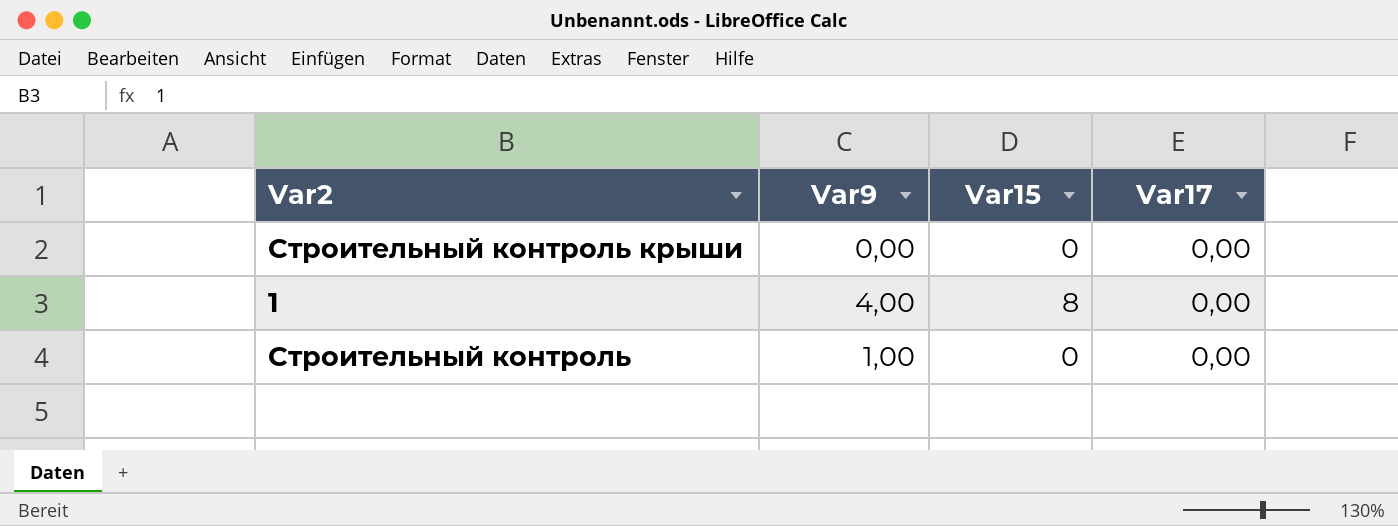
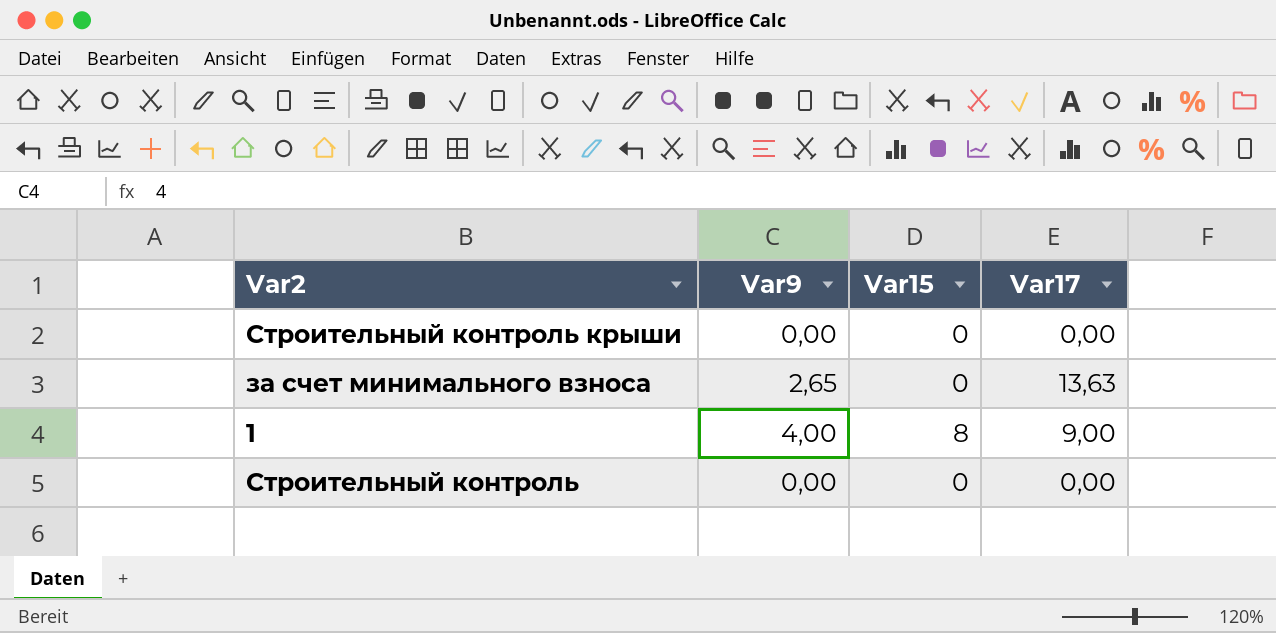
row за счет минимального взноса: none -> 2,65 | 0 | 13,63
1 | Var17: 0,00 -> 9,00
Строительный контроль | Var9: 1,00 -> 0,00

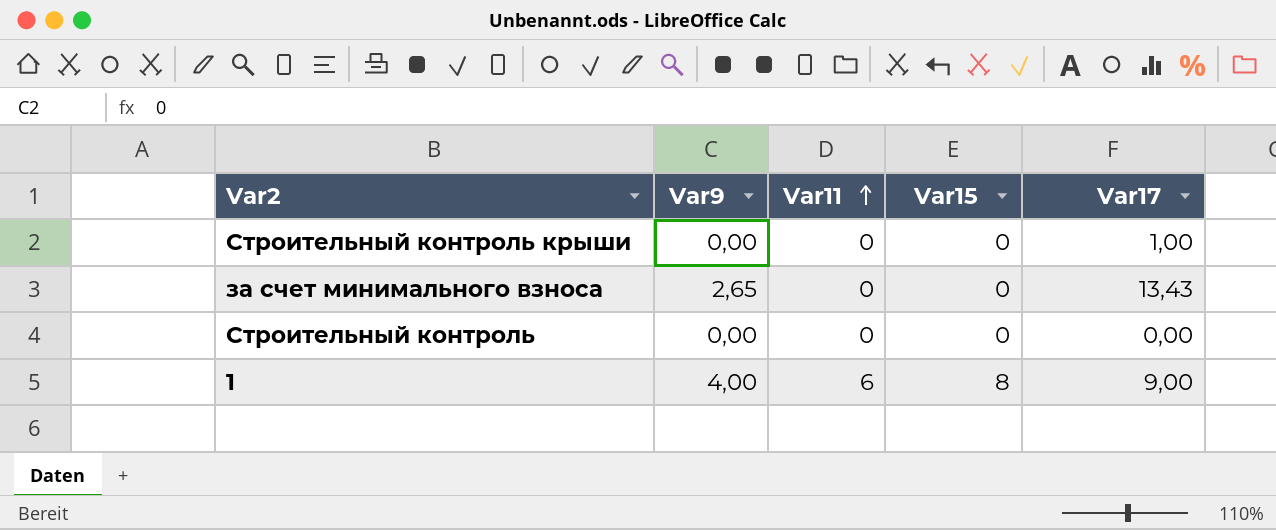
row order: none -> Var11 ascending
column Var11 | position: none -> 3
Строительный контроль крыши | Var17: 0,00 -> 1,00
за счет минимального взноса | Var17: 13,63 -> 13,43

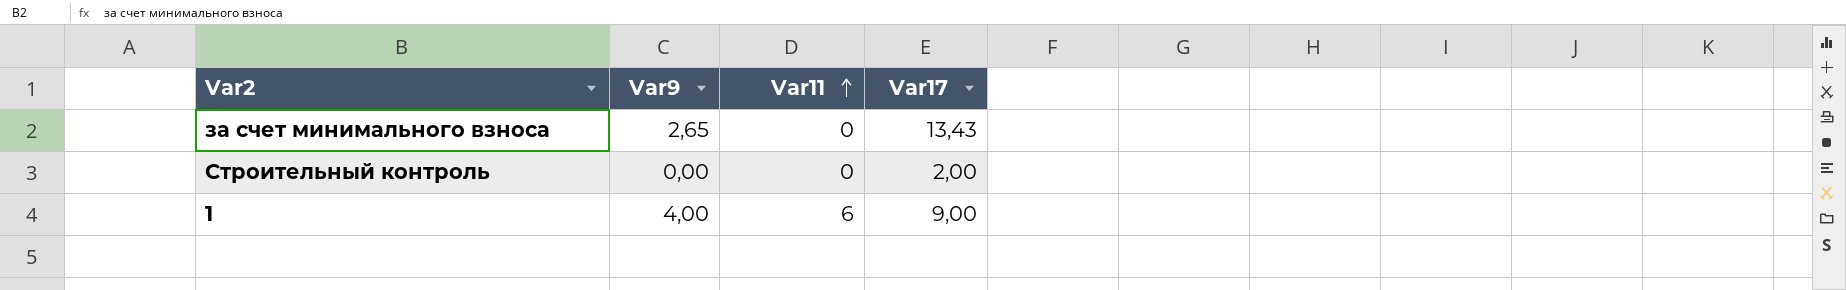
column Var15 | position: 4 -> none
row Строительный контроль крыши: 0,00 | 0 | 0 | 1,00 -> none
Строительный контроль | Var17: 0,00 -> 2,00

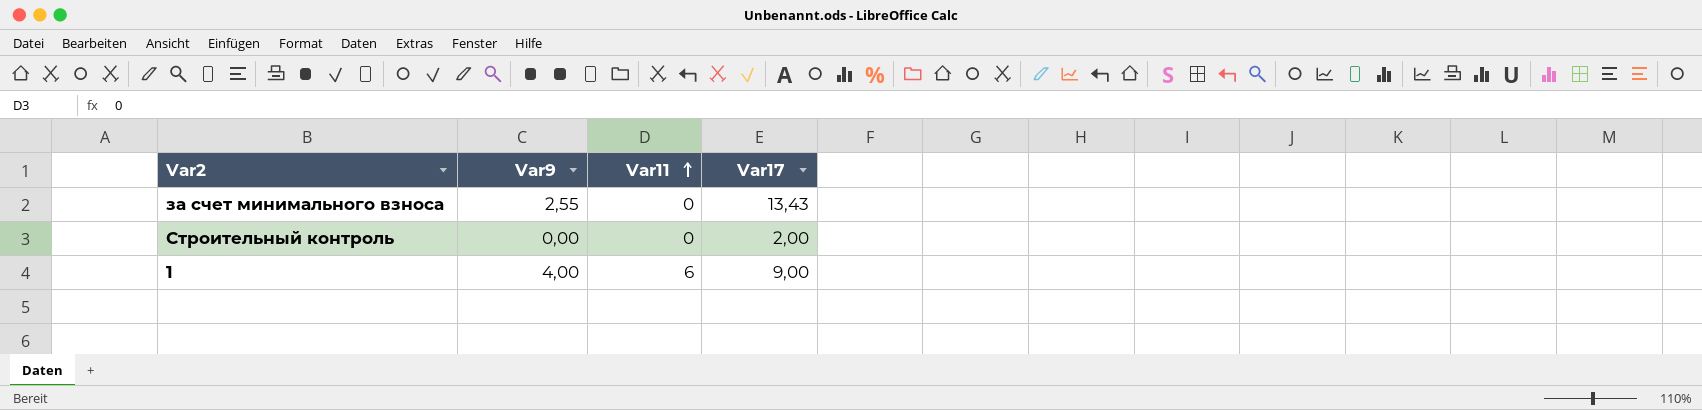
за счет минимального взноса | Var9: 2,65 -> 2,55

